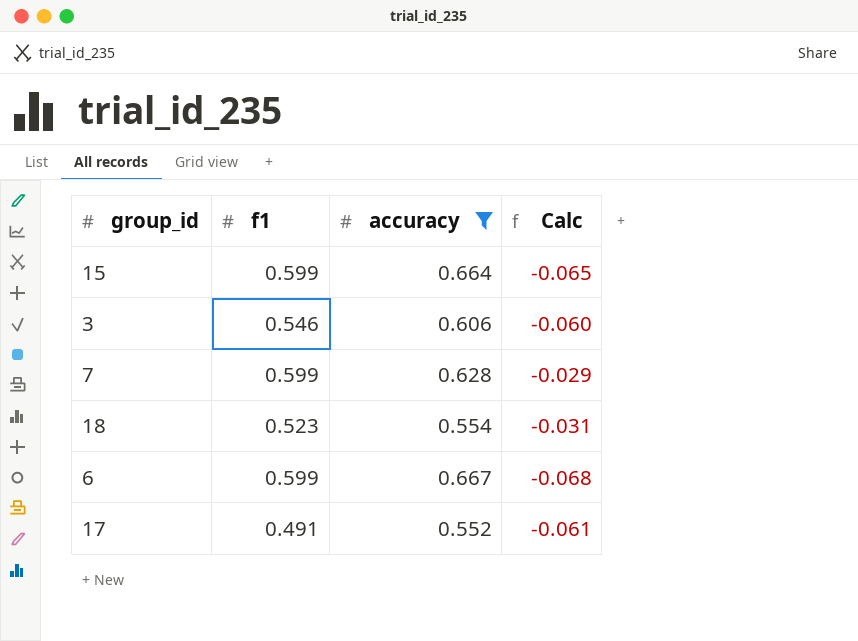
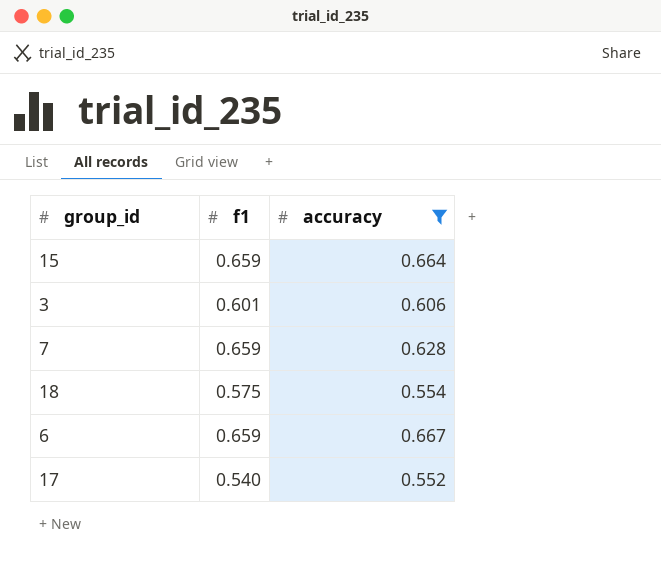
column Calc | formula: [f1] - [accuracy] -> none
15 | f1: 0.599 -> 0.659
3 | f1: 0.546 -> 0.601
7 | f1: 0.599 -> 0.659
18 | f1: 0.523 -> 0.575
6 | f1: 0.599 -> 0.659
17 | f1: 0.491 -> 0.540

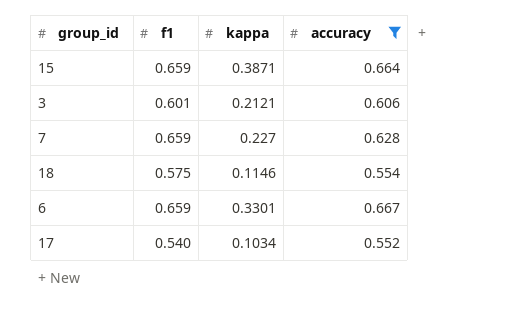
column kappa | position: none -> 3

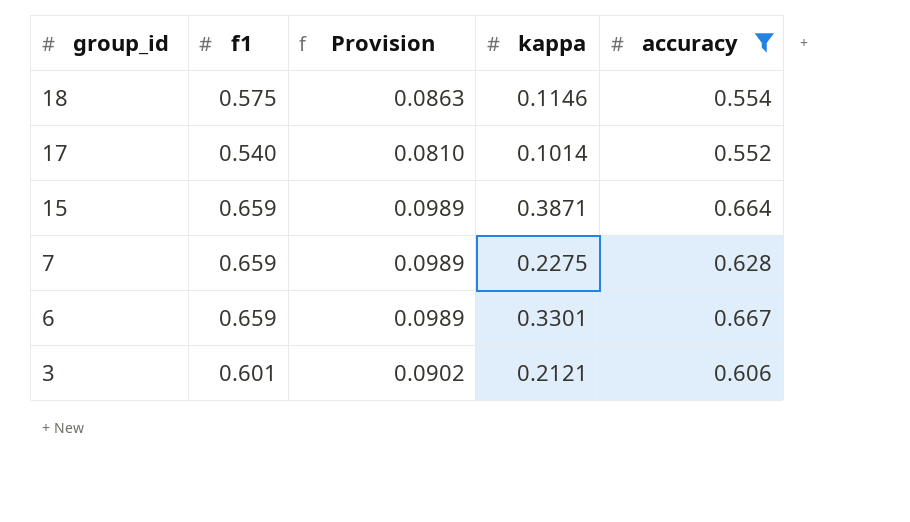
row order: none -> group_id descending
column Provision | formula: none -> [f1] * 0.15
17 | kappa: 0.1034 -> 0.1014
7 | kappa: 0.227 -> 0.2275

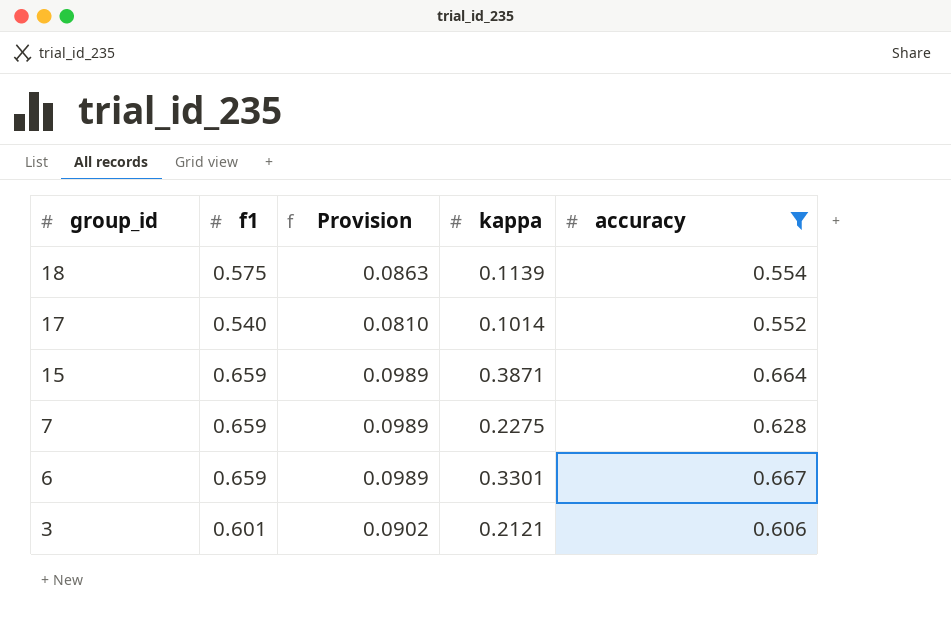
18 | kappa: 0.1146 -> 0.1139

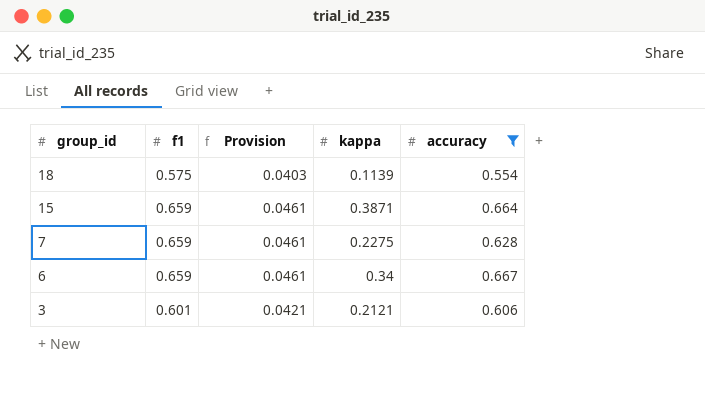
column Provision | formula: [f1] * 0.15 -> [f1] * 0.07
row 17: 0.540 | 0.0810 | 0.1014 | 0.552 -> none
6 | kappa: 0.3301 -> 0.34

